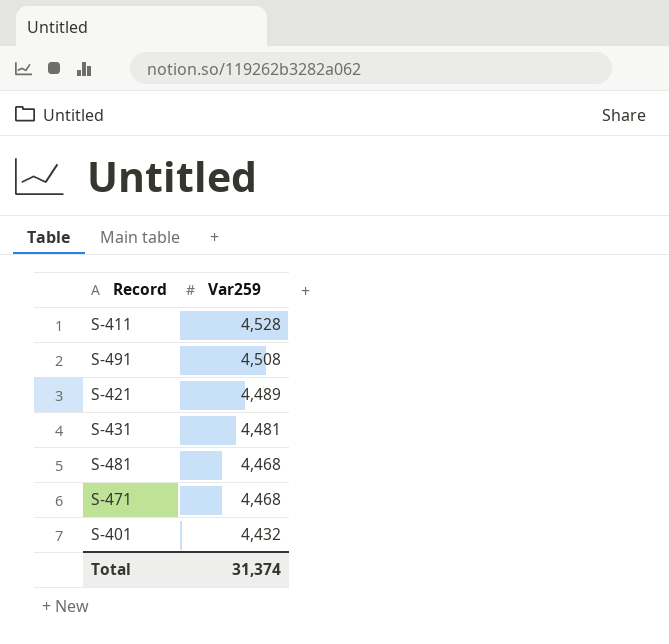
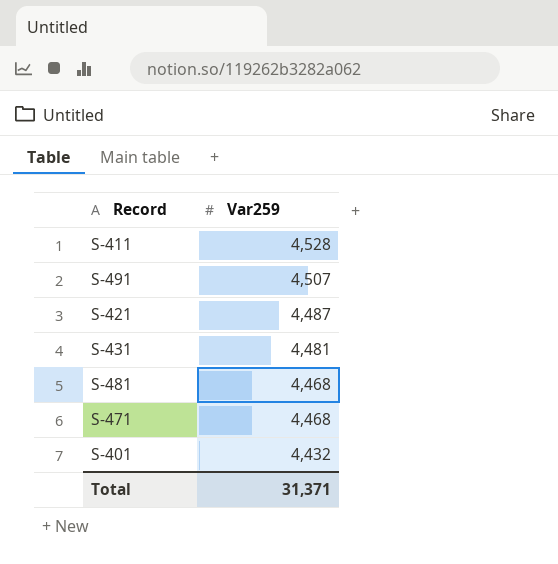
S-491 | Var259: 4,508 -> 4,507
S-421 | Var259: 4,489 -> 4,487
Total | Var259: 31,374 -> 31,371

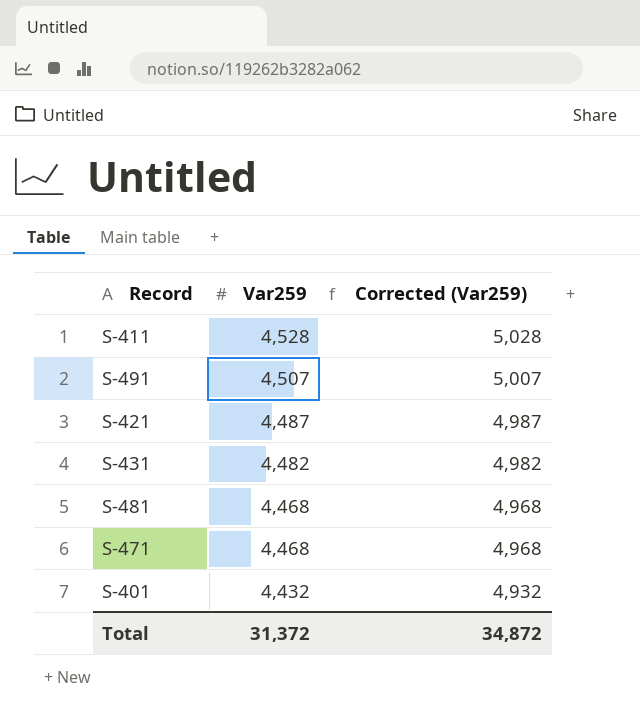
column Corrected (Var259) | formula: none -> [Var259] + 500
S-431 | Var259: 4,481 -> 4,482
Total | Var259: 31,371 -> 31,372

